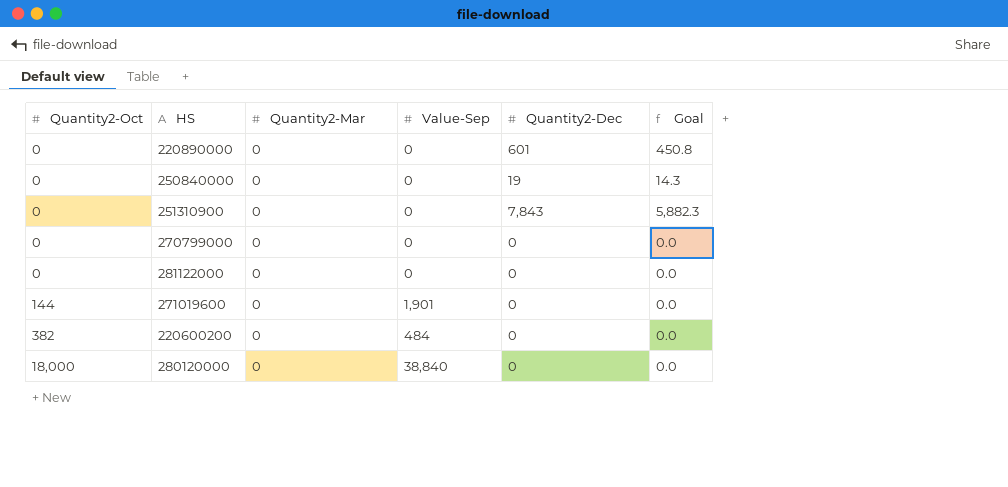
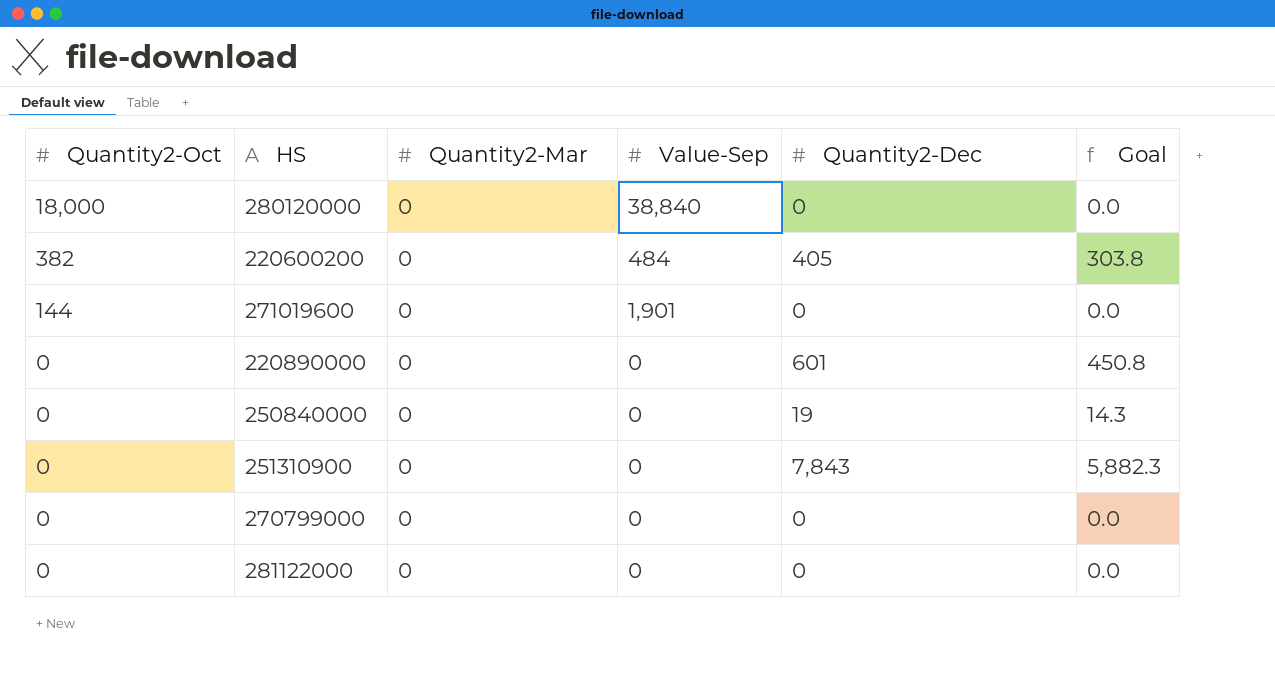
row order: Quantity2-Oct ascending -> Quantity2-Oct descending
220600200 | Quantity2-Dec: 0 -> 405
220600200 | Goal: 0.0 -> 303.8

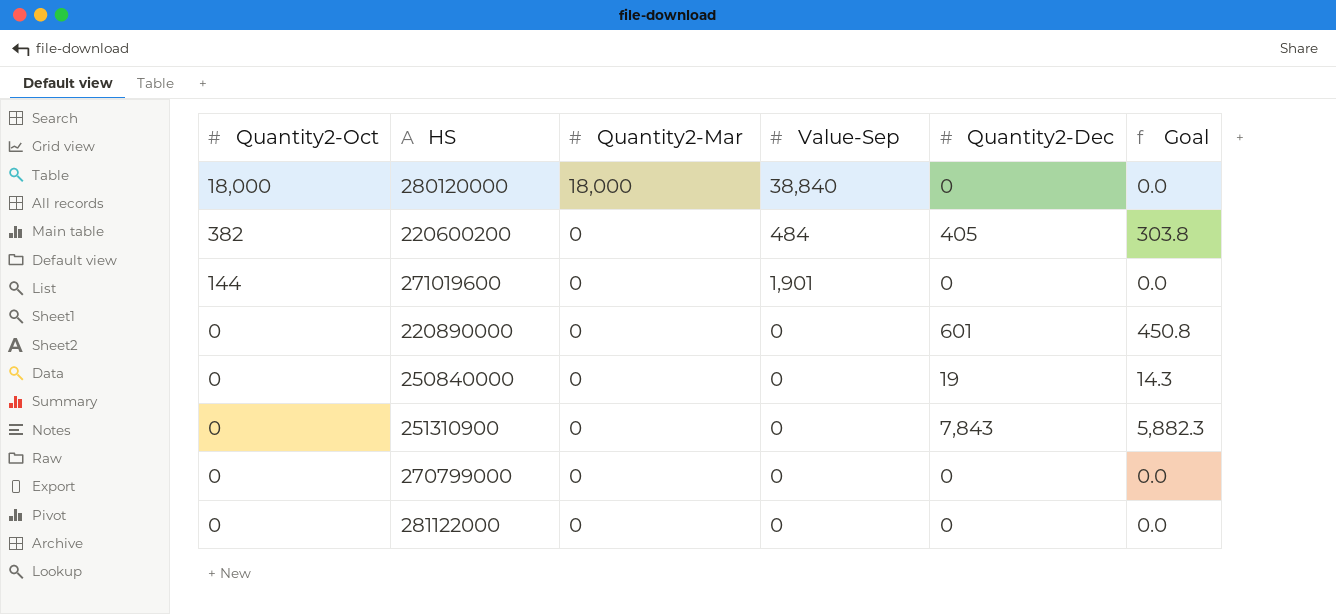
280120000 | Quantity2-Mar: 0 -> 18,000

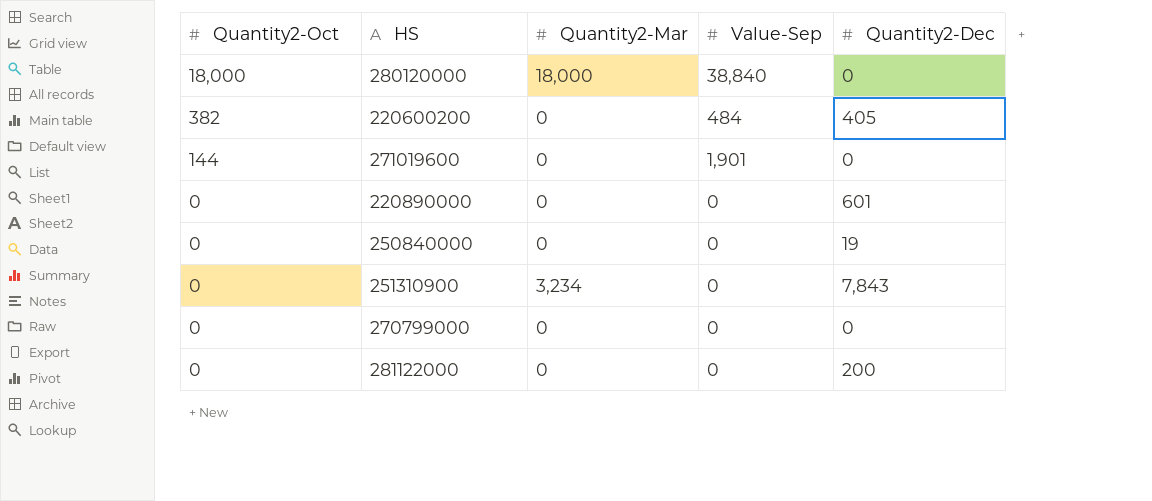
column Goal | formula: [Quantity2-Dec] * 0.75 -> none
251310900 | Quantity2-Mar: 0 -> 3,234
281122000 | Quantity2-Dec: 0 -> 200

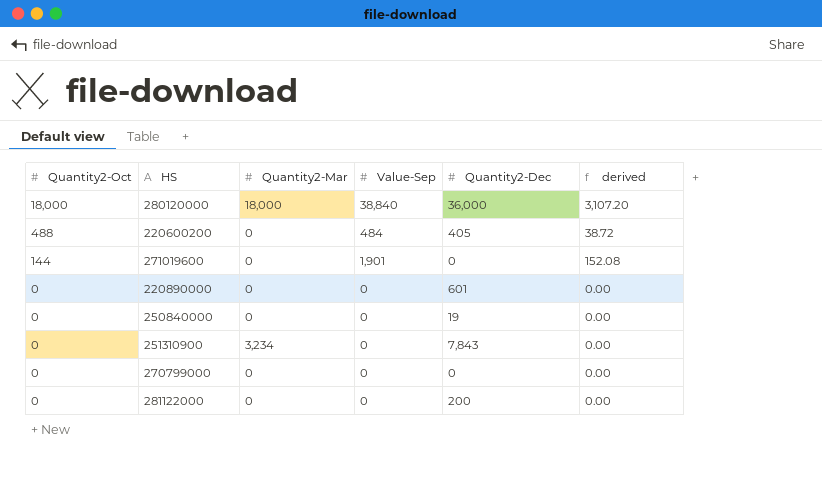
column derived | formula: none -> [Value-Sep] * 0.08
280120000 | Quantity2-Dec: 0 -> 36,000
220600200 | Quantity2-Oct: 382 -> 488

